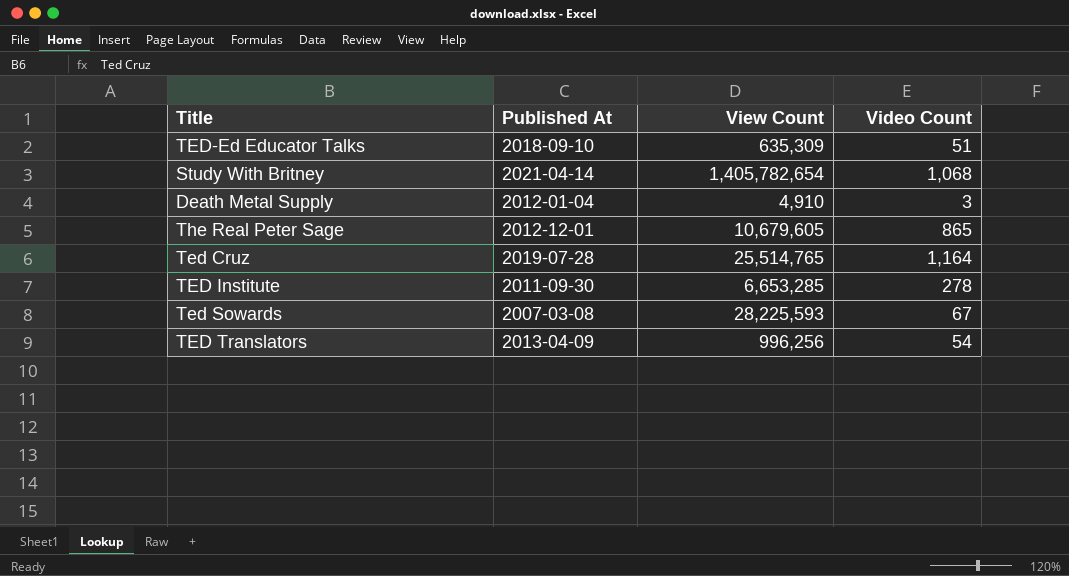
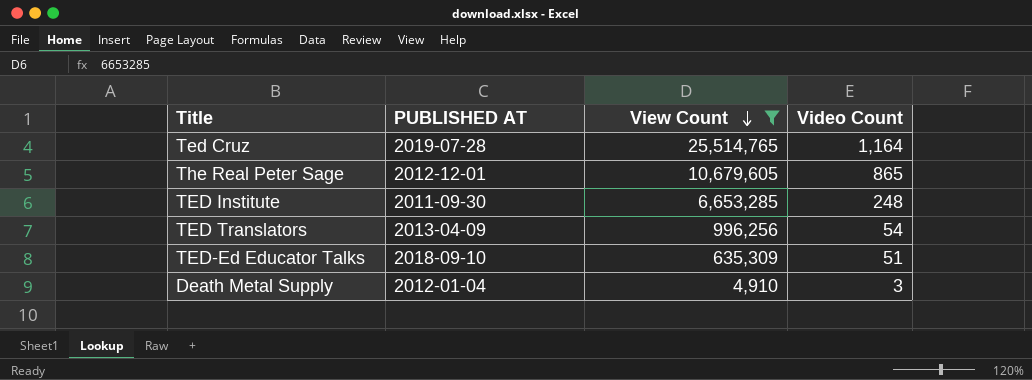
filter: none -> View Count <= 25,514,765
row order: none -> View Count descending
column name: Published At -> PUBLISHED AT
TED Institute | Video Count: 278 -> 248

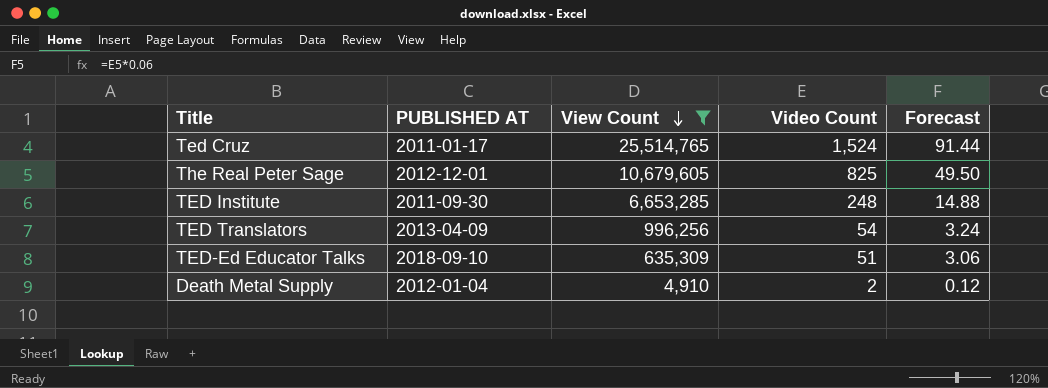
column Forecast | formula: none -> [Video Count] * 0.06
Ted Cruz | PUBLISHED AT: 2019-07-28 -> 2011-01-17
Ted Cruz | Video Count: 1,164 -> 1,524
The Real Peter Sage | Video Count: 865 -> 825
Death Metal Supply | Video Count: 3 -> 2

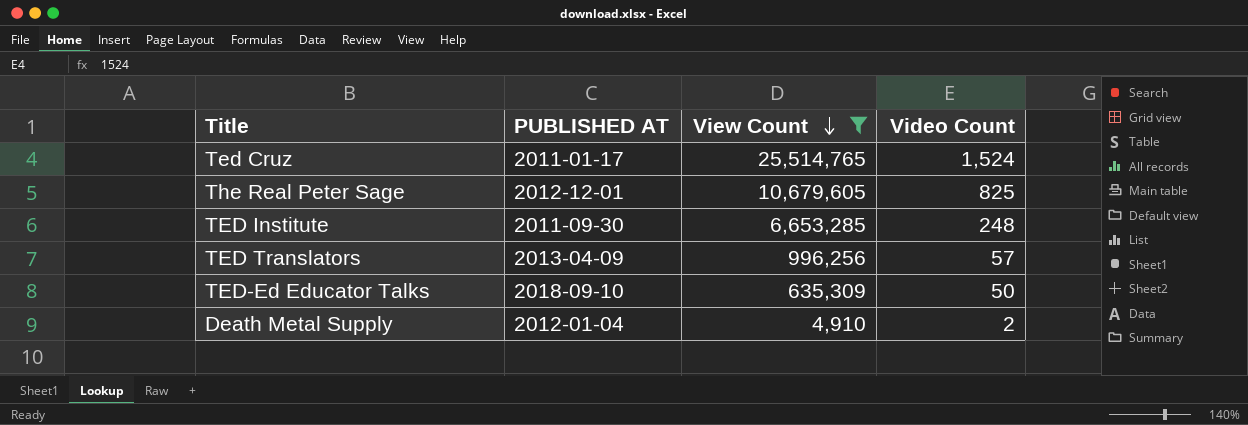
column Forecast | formula: [Video Count] * 0.06 -> none
TED Translators | Video Count: 54 -> 57
TED-Ed Educator Talks | Video Count: 51 -> 50

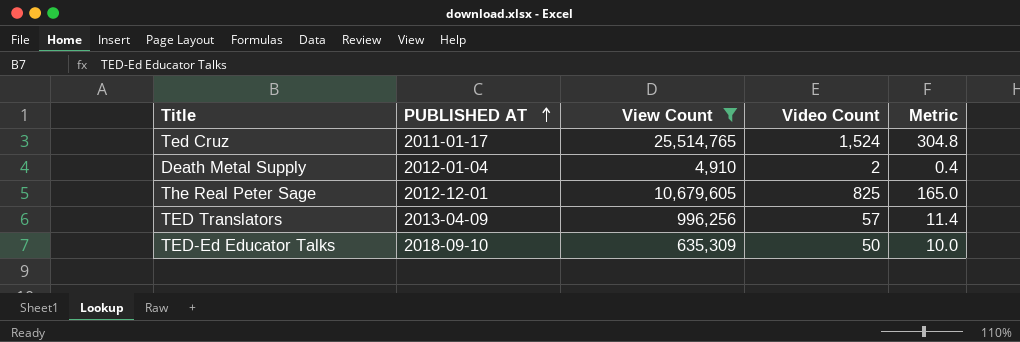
row order: View Count descending -> PUBLISHED AT ascending
column Metric | formula: none -> [Video Count] * 0.2
row TED Institute: 2011-09-30 | 6,653,285 | 248 -> none

